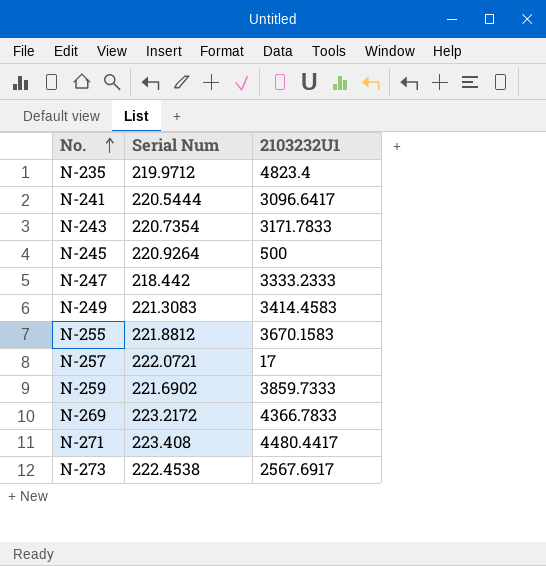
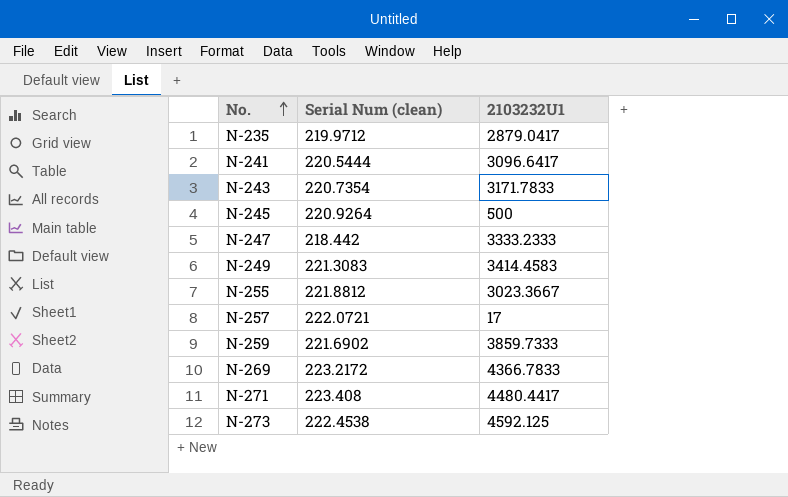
column name: Serial Num -> Serial Num (clean)
N-235 | 2103232U1: 4823.4 -> 2879.0417
N-255 | 2103232U1: 3670.1583 -> 3023.3667
N-273 | 2103232U1: 2567.6917 -> 4592.125

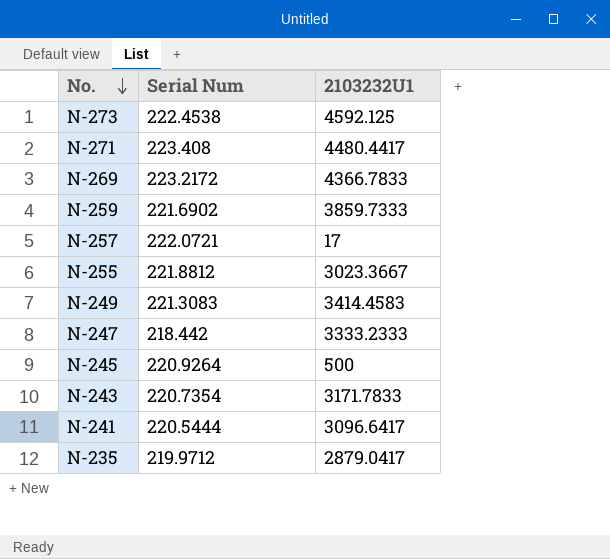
row order: No. ascending -> No. descending
column name: Serial Num (clean) -> Serial Num

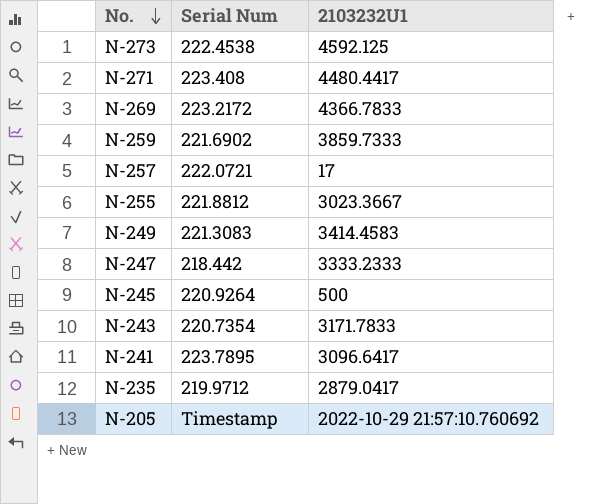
N-241 | Serial Num: 220.5444 -> 223.7895
row N-205: none -> Timestamp | 2022-10-29 21:57:10.760692

